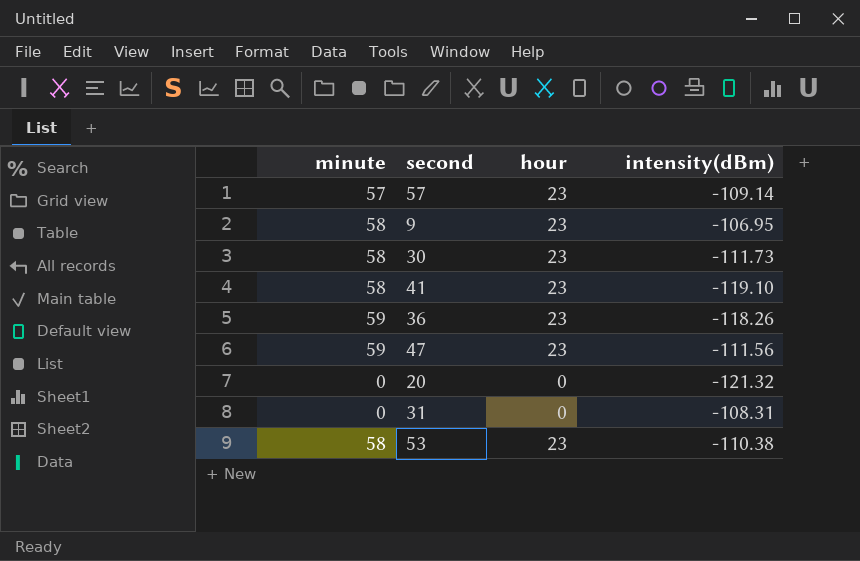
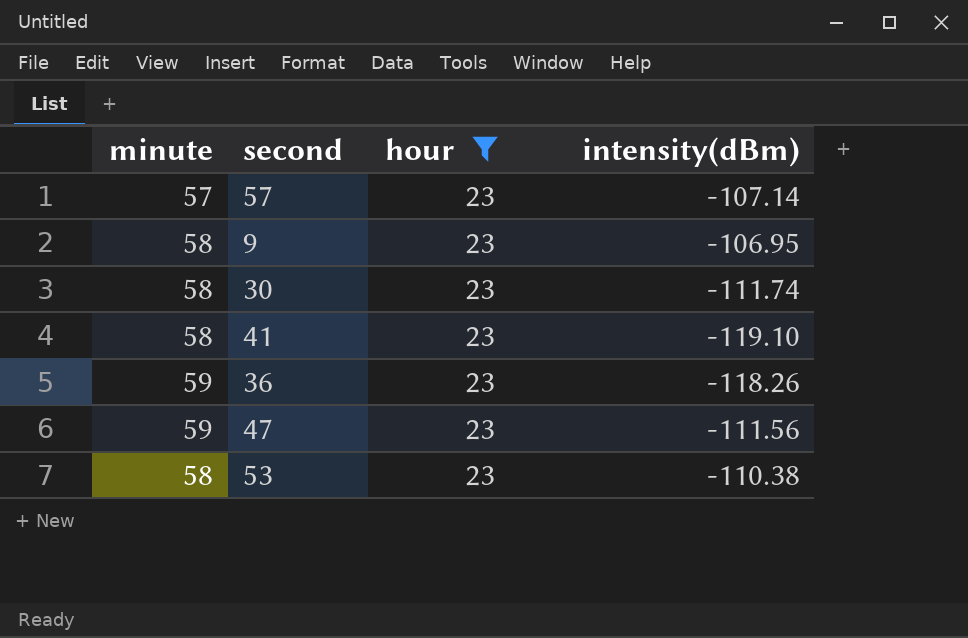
filter: none -> hour = 23
57 | intensity(dBm): -109.14 -> -107.14
30 | intensity(dBm): -111.73 -> -111.74

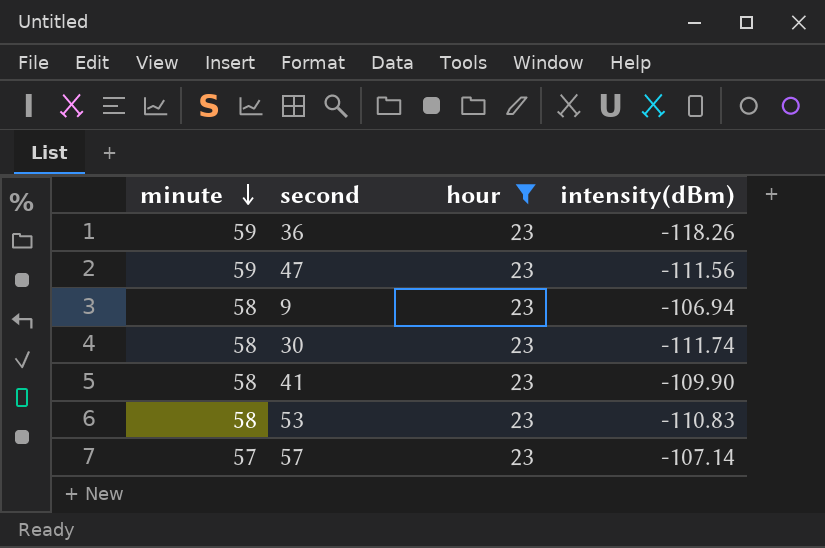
row order: none -> minute descending
9 | intensity(dBm): -106.95 -> -106.94
41 | intensity(dBm): -119.10 -> -109.90
53 | intensity(dBm): -110.38 -> -110.83

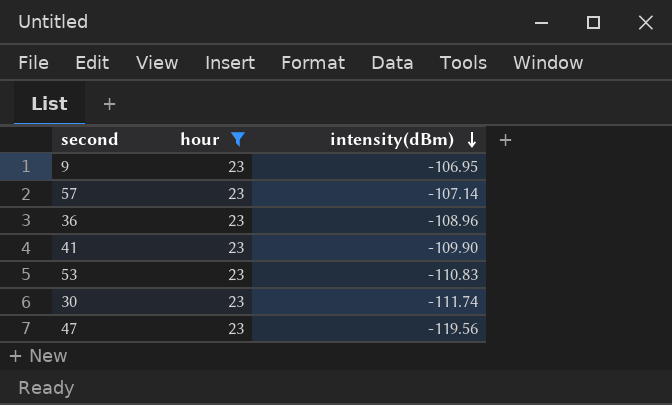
row order: minute descending -> intensity(dBm) descending
column minute | position: 1 -> none
9 | intensity(dBm): -106.94 -> -106.95
36 | intensity(dBm): -118.26 -> -108.96
47 | intensity(dBm): -111.56 -> -119.56

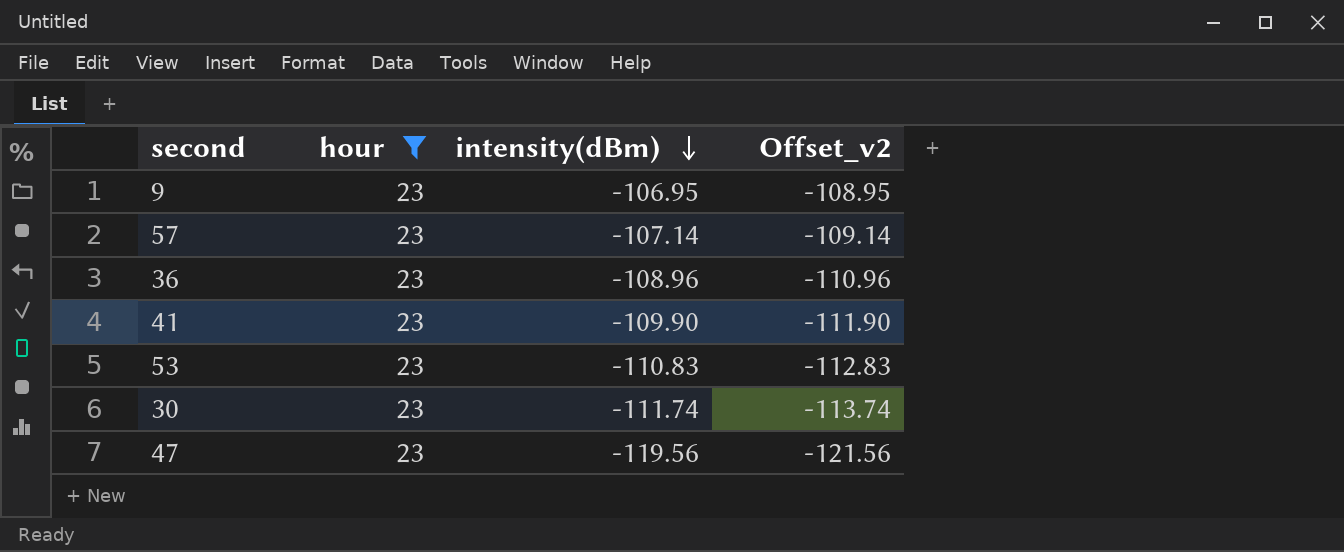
column Offset_v2 | formula: none -> [intensity(dBm)] - 2

